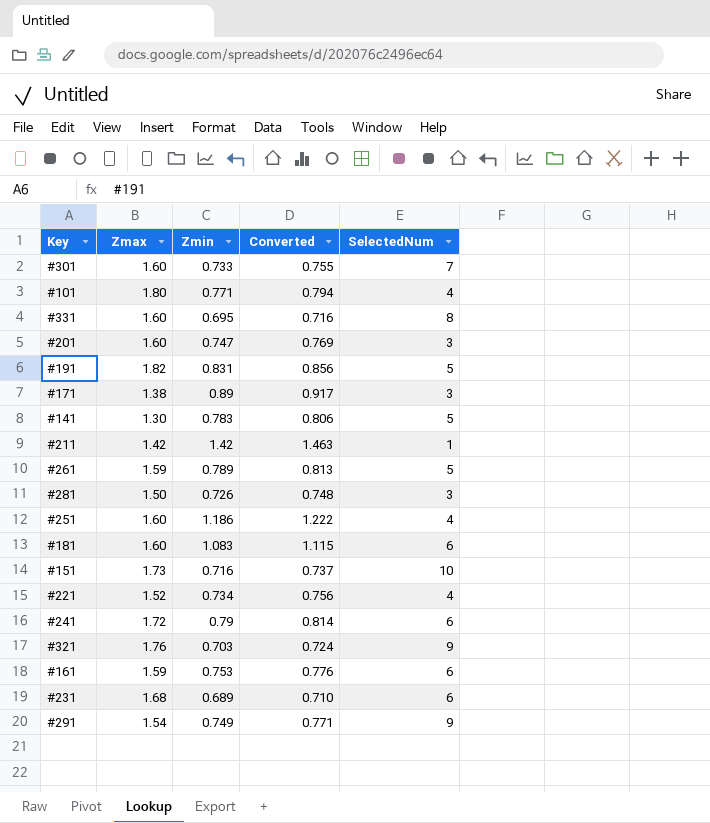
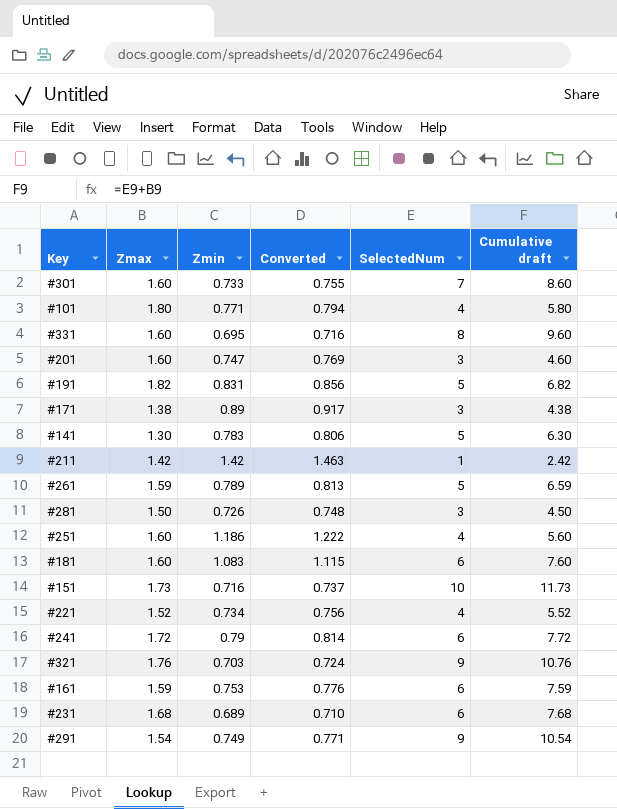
column Cumulative draft | formula: none -> [Zmax] + [SelectedNum]

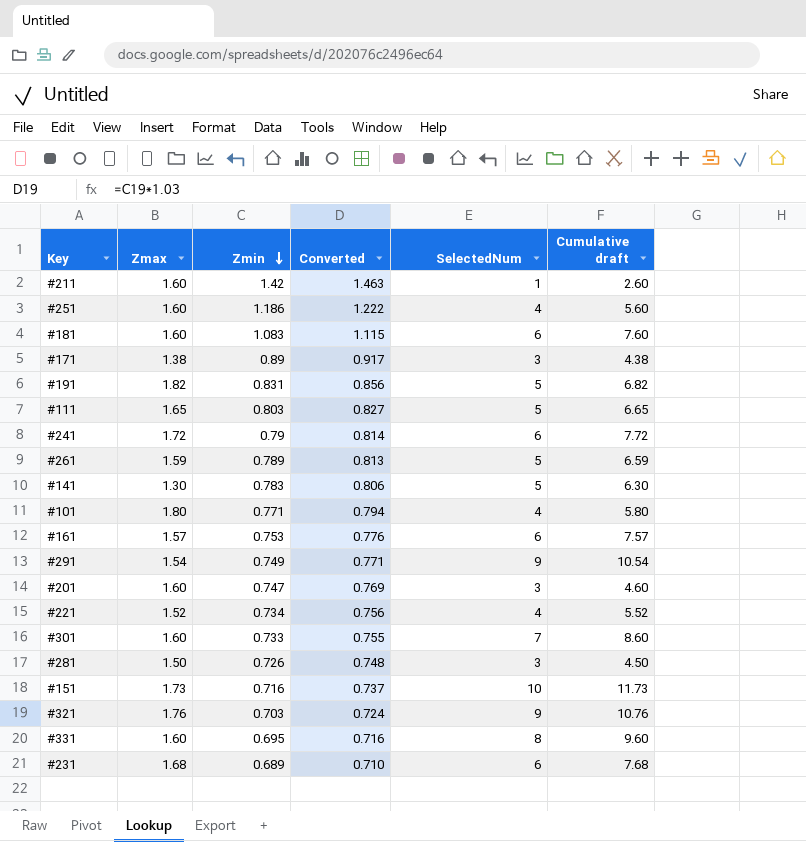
row order: none -> Zmin descending
#211 | Zmax: 1.42 -> 1.60
#211 | Cumulative draft: 2.42 -> 2.60
row #111: none -> 1.65 | 0.803 | 0.827 | 5 | 6.65
#161 | Zmax: 1.59 -> 1.57
#161 | Cumulative draft: 7.59 -> 7.57

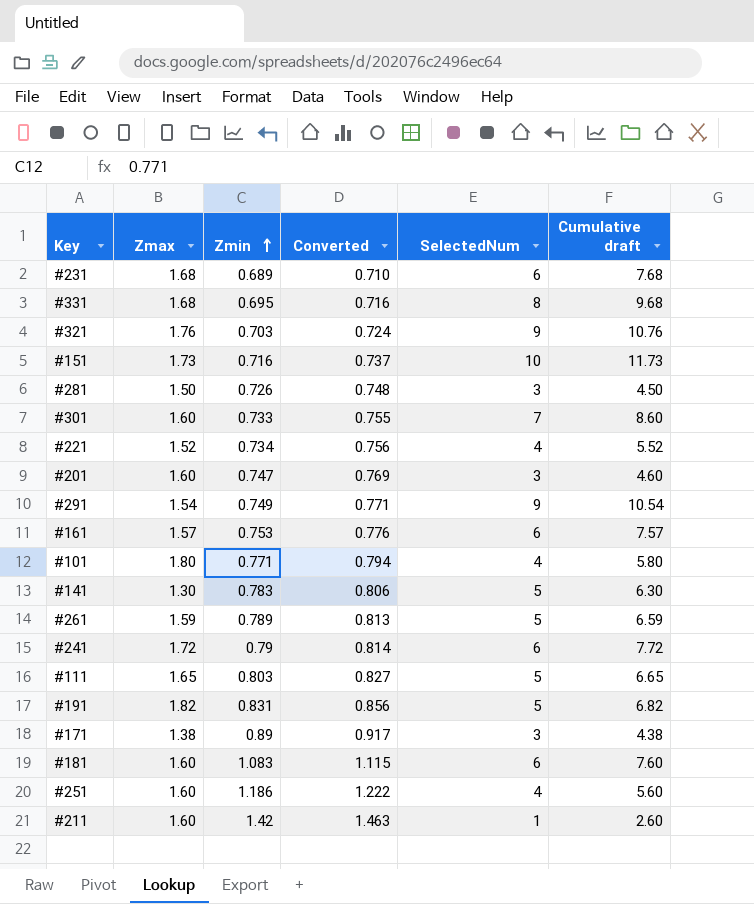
row order: Zmin descending -> Zmin ascending
#331 | Zmax: 1.60 -> 1.68
#331 | Cumulative draft: 9.60 -> 9.68

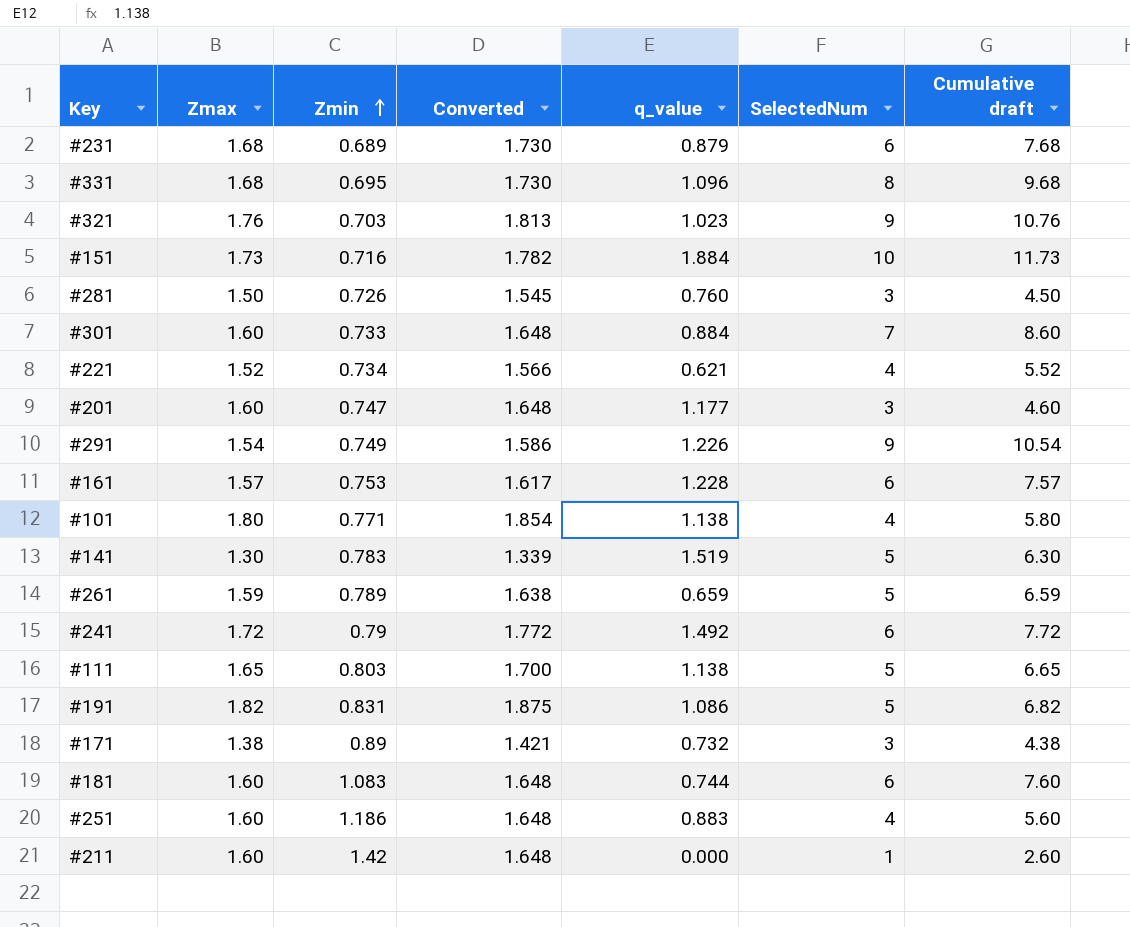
column Converted | formula: [Zmin] * 1.03 -> [Zmax] * 1.03
column q_value | position: none -> 5

